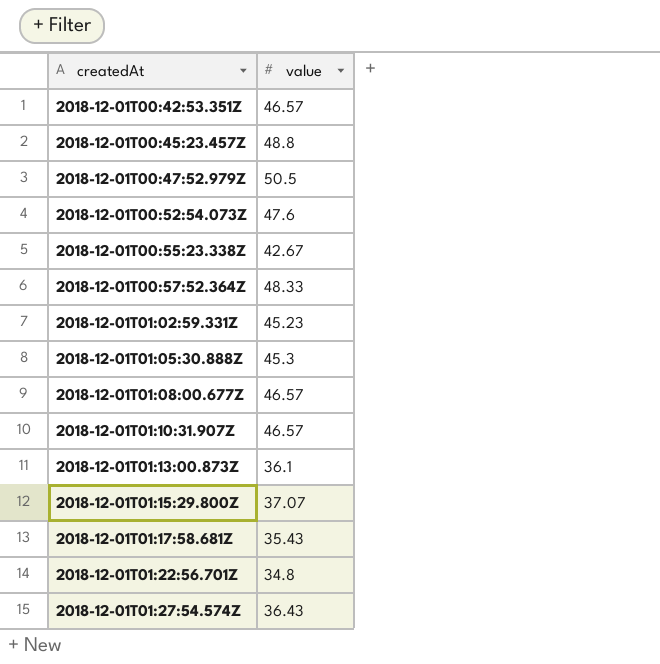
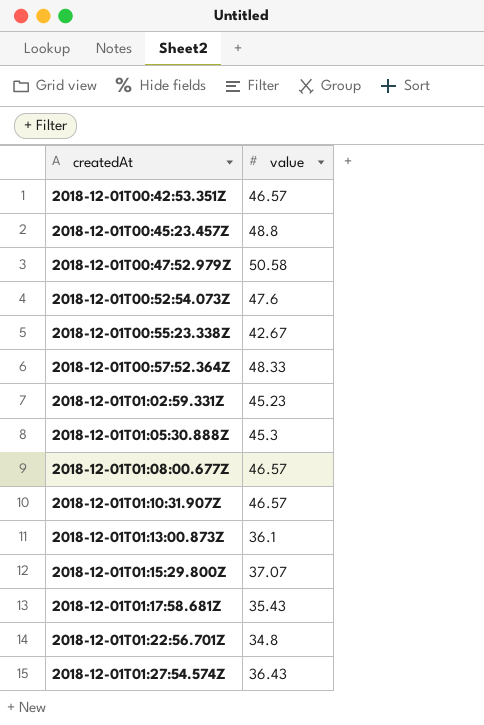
2018-12-01T00:47:52.979Z | value: 50.5 -> 50.58

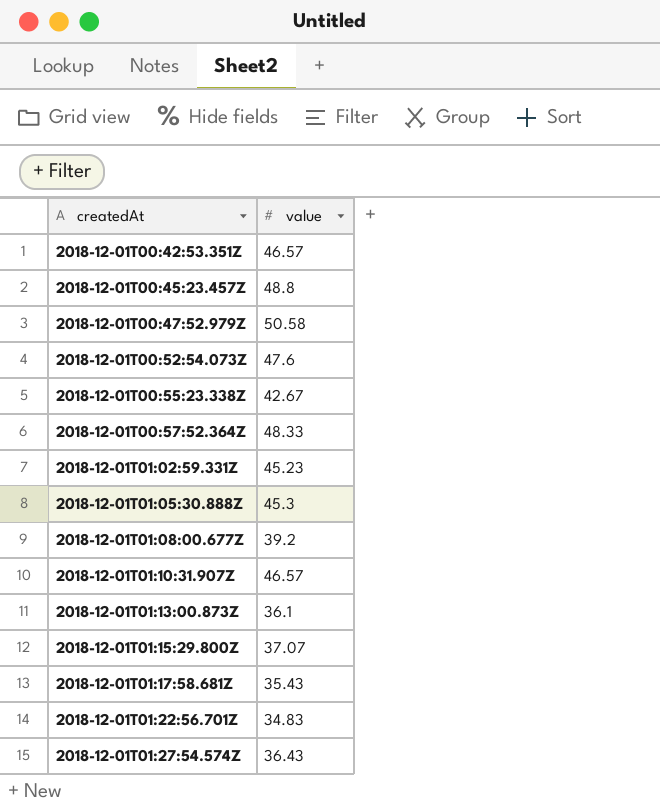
2018-12-01T01:08:00.677Z | value: 46.57 -> 39.2
2018-12-01T01:22:56.701Z | value: 34.8 -> 34.83

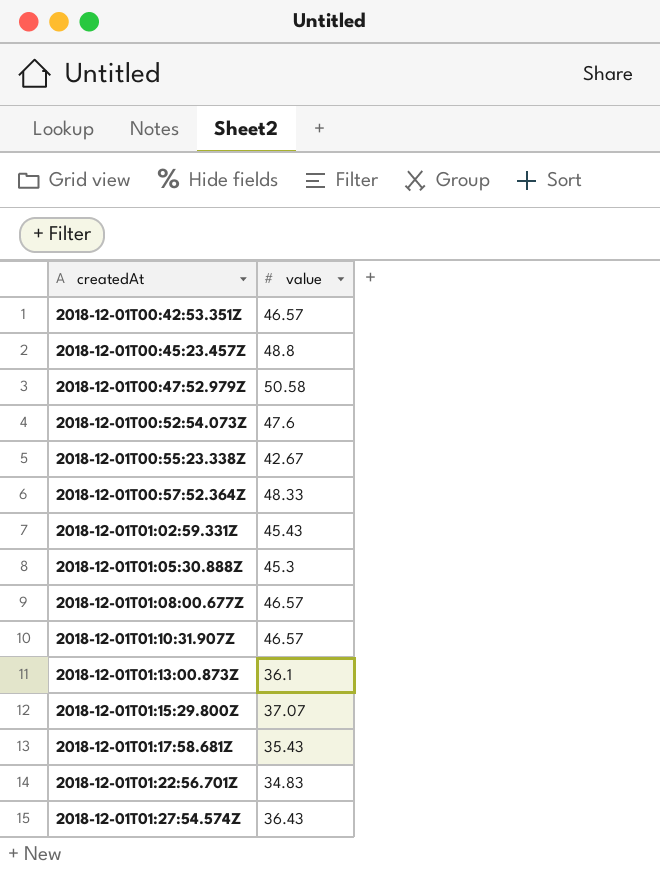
2018-12-01T01:02:59.331Z | value: 45.23 -> 45.43
2018-12-01T01:08:00.677Z | value: 39.2 -> 46.57

